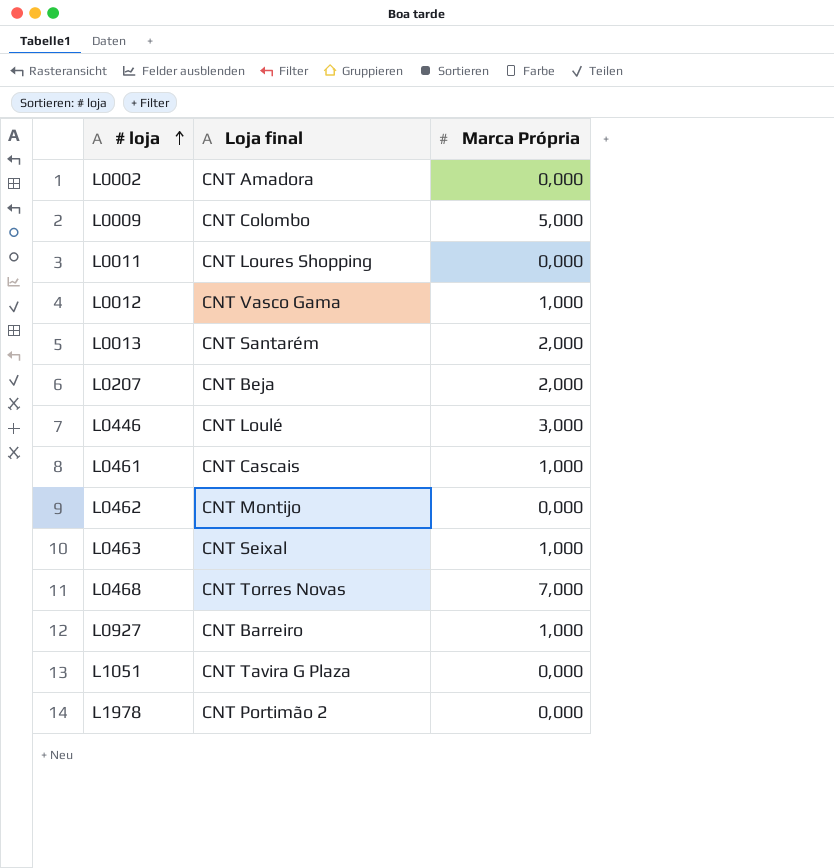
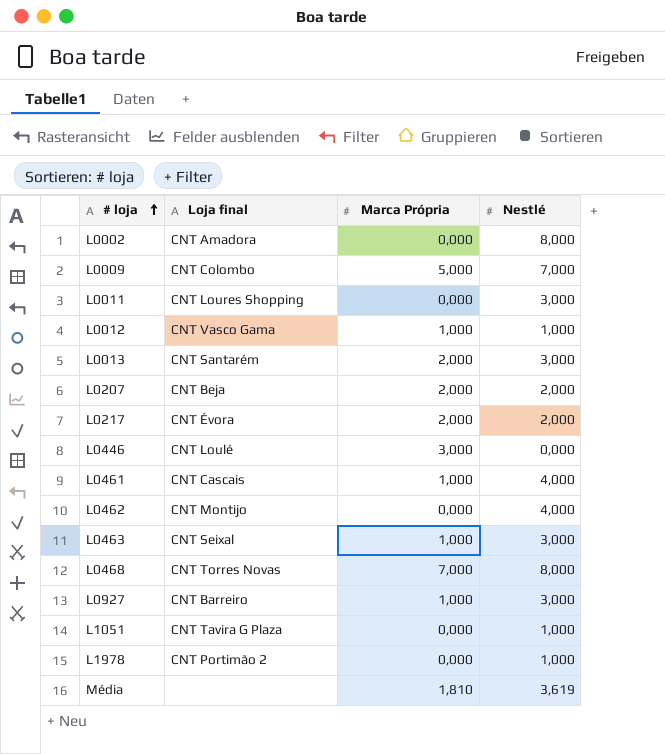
column Nestlé | position: none -> 4
row L0217: none -> CNT Évora | 2,000 | 2,000
row Média: none -> none | 1,810 | 3,619

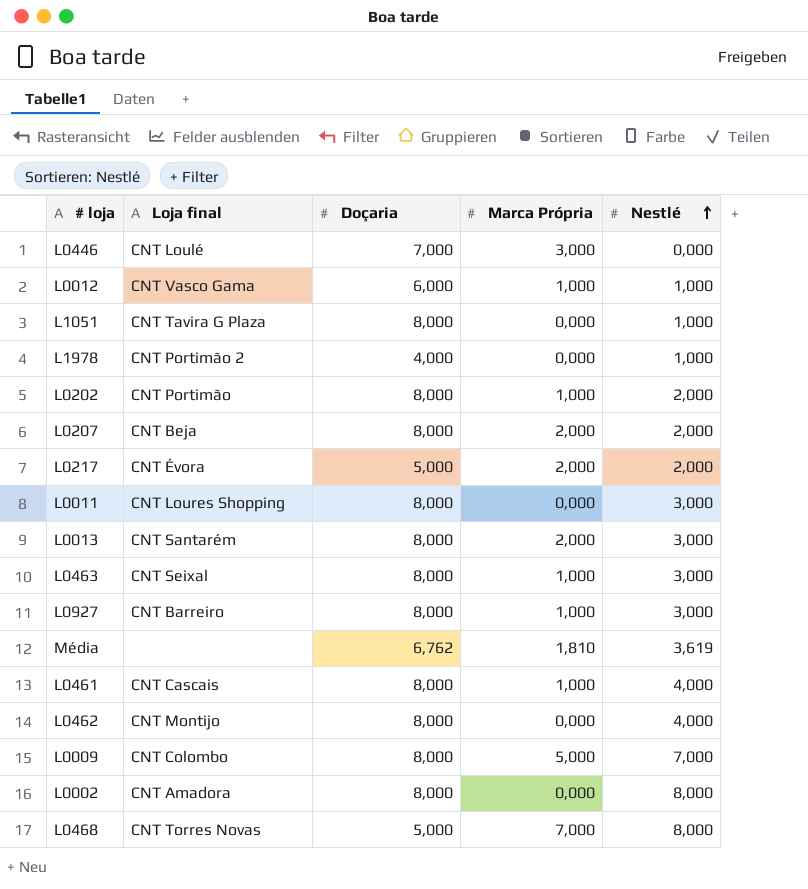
row order: # loja ascending -> Nestlé ascending
column Doçaria | position: none -> 3
row L0202: none -> CNT Portimão | 8,000 | 1,000 | 2,000

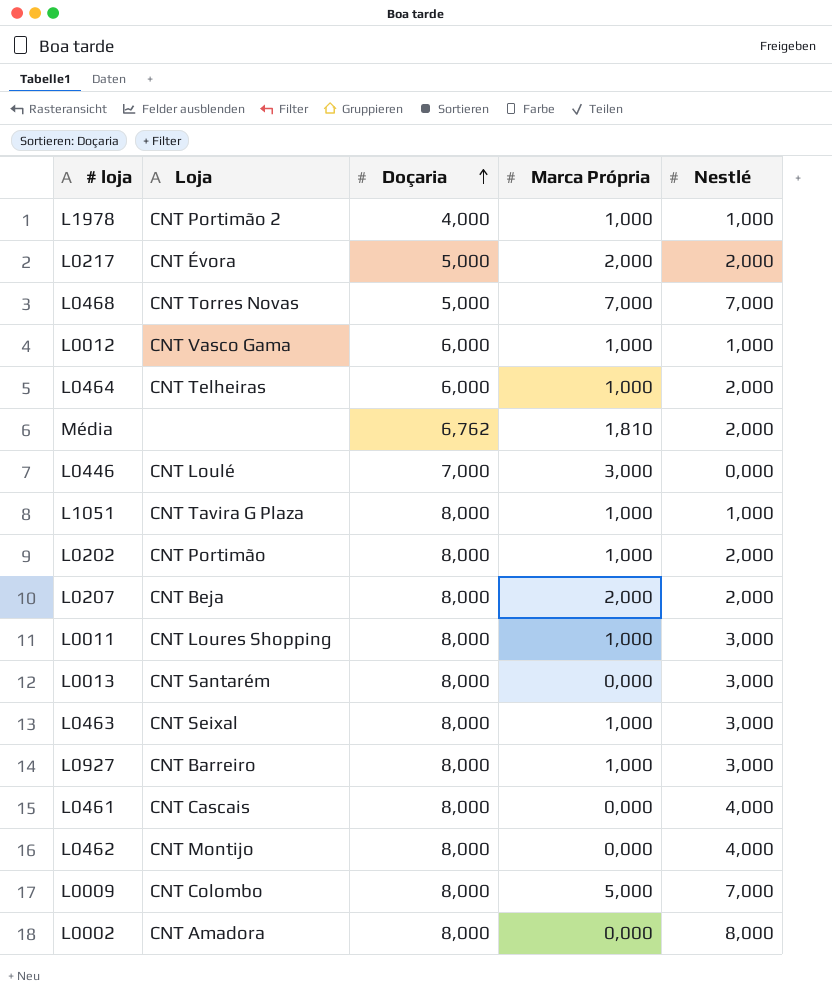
row order: Nestlé ascending -> Doçaria ascending
column name: Loja final -> Loja
L1978 | Marca Própria: 0,000 -> 1,000
L0468 | Nestlé: 8,000 -> 7,000
row L0464: none -> CNT Telheiras | 6,000 | 1,000 | 2,000
Média | Nestlé: 3,619 -> 2,000
L1051 | Marca Própria: 0,000 -> 1,000
L0011 | Marca Própria: 0,000 -> 1,000
L0013 | Marca Própria: 2,000 -> 0,000
L0461 | Marca Própria: 1,000 -> 0,000

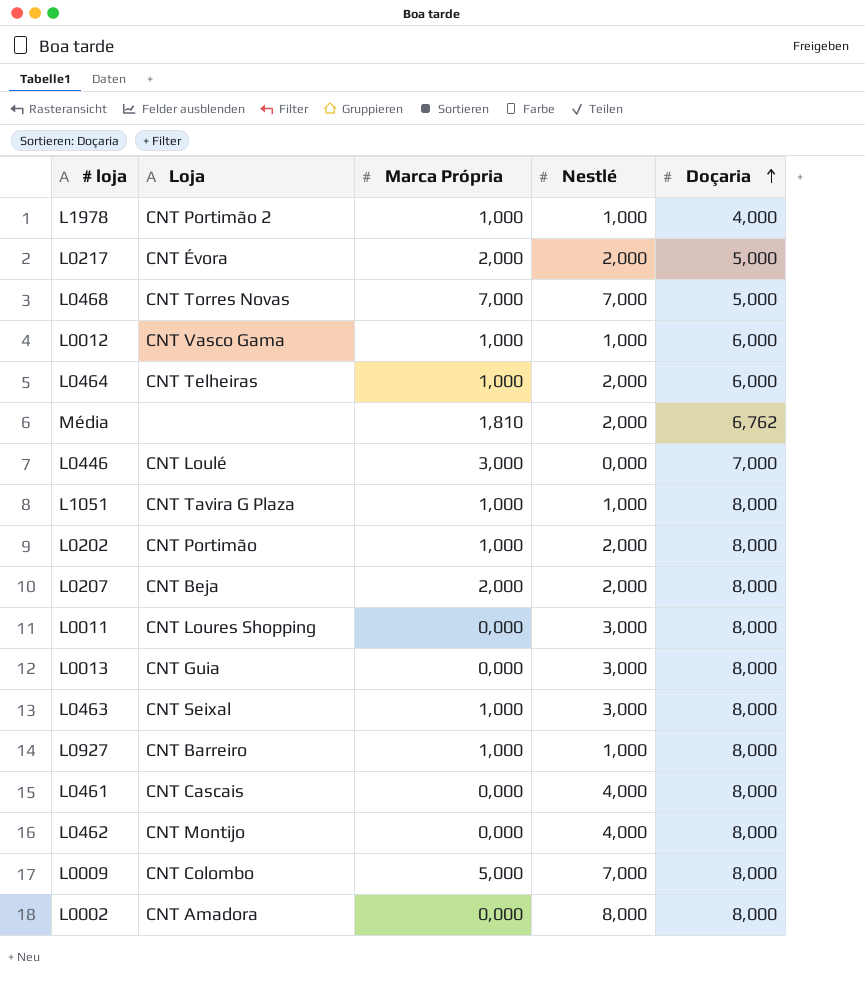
column Doçaria | position: 3 -> 5
L0011 | Marca Própria: 1,000 -> 0,000
L0013 | Loja: CNT Santarém -> CNT Guia
L0927 | Nestlé: 3,000 -> 1,000

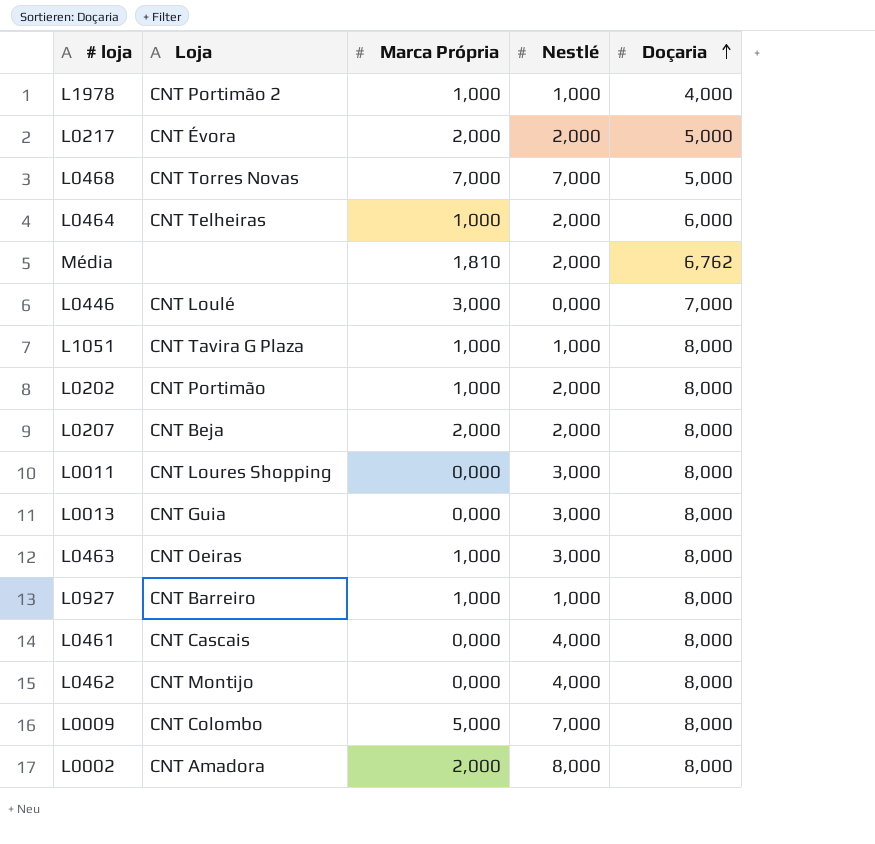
row L0012: CNT Vasco Gama | 1,000 | 1,000 | 6,000 -> none
L0463 | Loja: CNT Seixal -> CNT Oeiras
L0002 | Marca Própria: 0,000 -> 2,000

